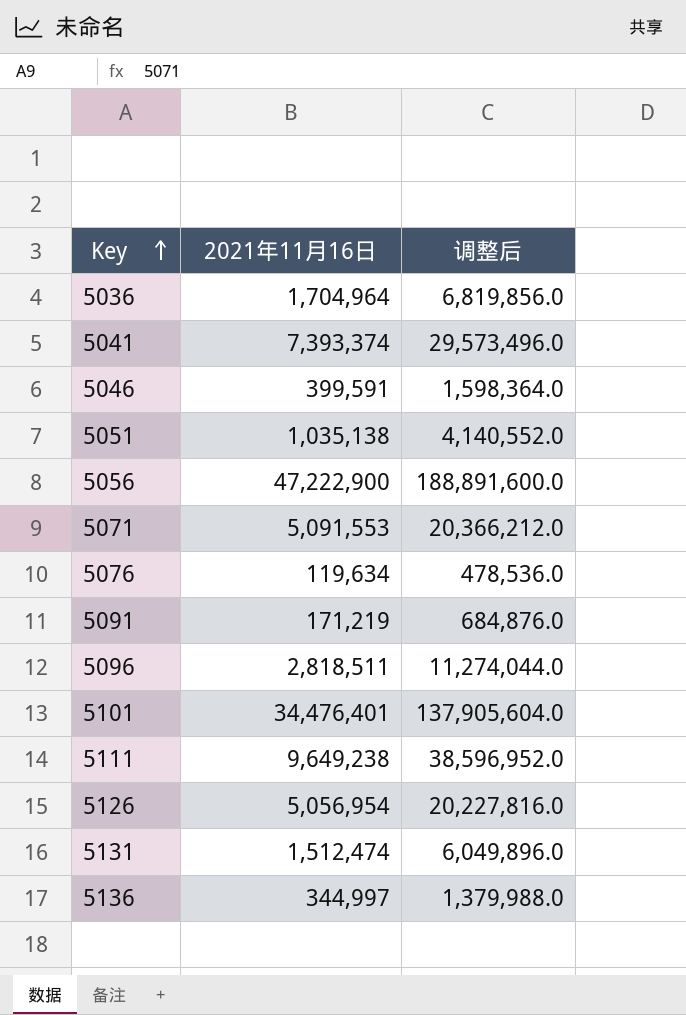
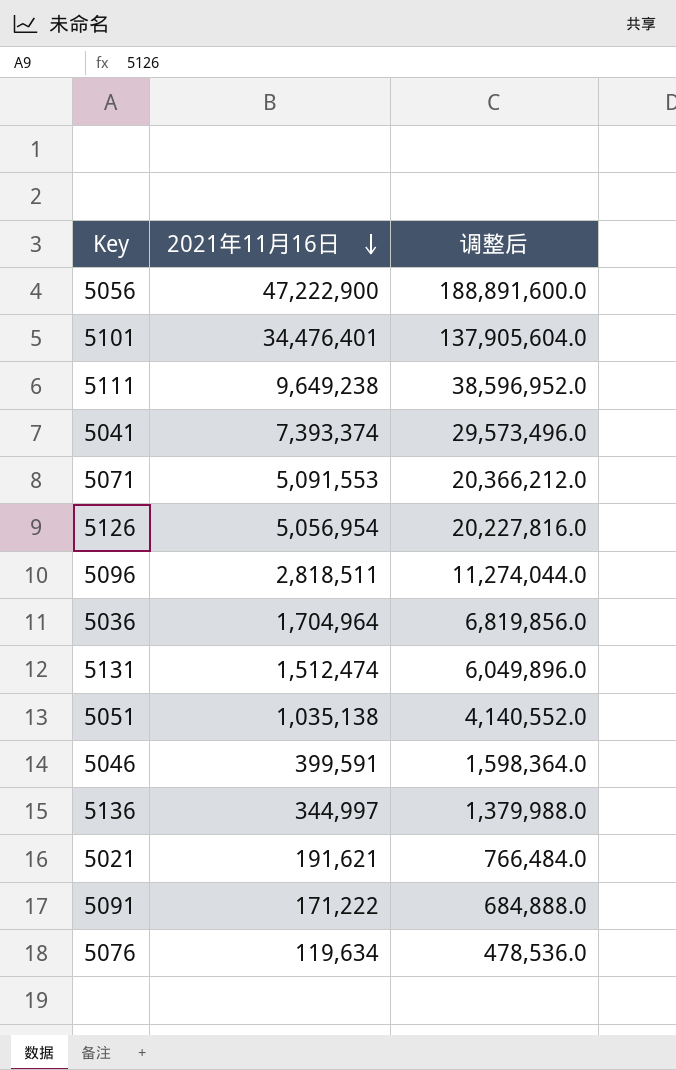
row order: Key ascending -> 2021年11月16日 descending
row 5021: none -> 191,621 | 766,484.0
5091 | 2021年11月16日: 171,219 -> 171,222
5091 | 调整后: 684,876.0 -> 684,888.0

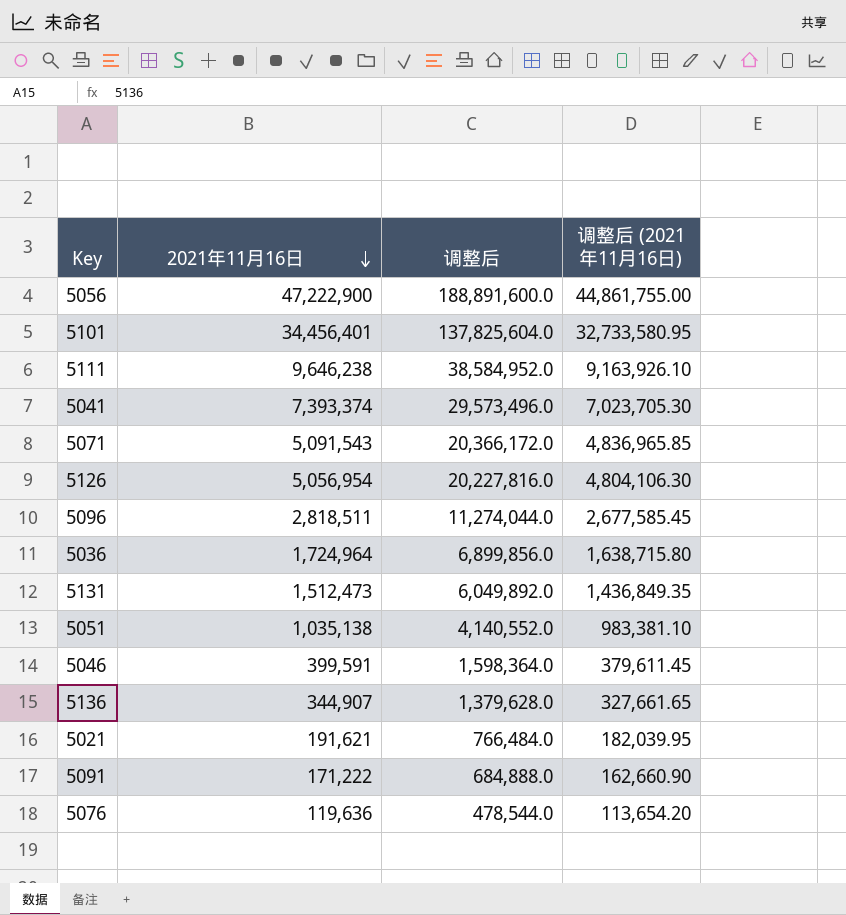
column 调整后 (2021年11月16日) | formula: none -> [2021年11月16日] * 0.95
5101 | 2021年11月16日: 34,476,401 -> 34,456,401
5101 | 调整后: 137,905,604.0 -> 137,825,604.0
5111 | 2021年11月16日: 9,649,238 -> 9,646,238
5111 | 调整后: 38,596,952.0 -> 38,584,952.0
5071 | 2021年11月16日: 5,091,553 -> 5,091,543
5071 | 调整后: 20,366,212.0 -> 20,366,172.0
5036 | 2021年11月16日: 1,704,964 -> 1,724,964
5036 | 调整后: 6,819,856.0 -> 6,899,856.0
5131 | 2021年11月16日: 1,512,474 -> 1,512,473
5131 | 调整后: 6,049,896.0 -> 6,049,892.0
5136 | 2021年11月16日: 344,997 -> 344,907
5136 | 调整后: 1,379,988.0 -> 1,379,628.0
5076 | 2021年11月16日: 119,634 -> 119,636
5076 | 调整后: 478,536.0 -> 478,544.0

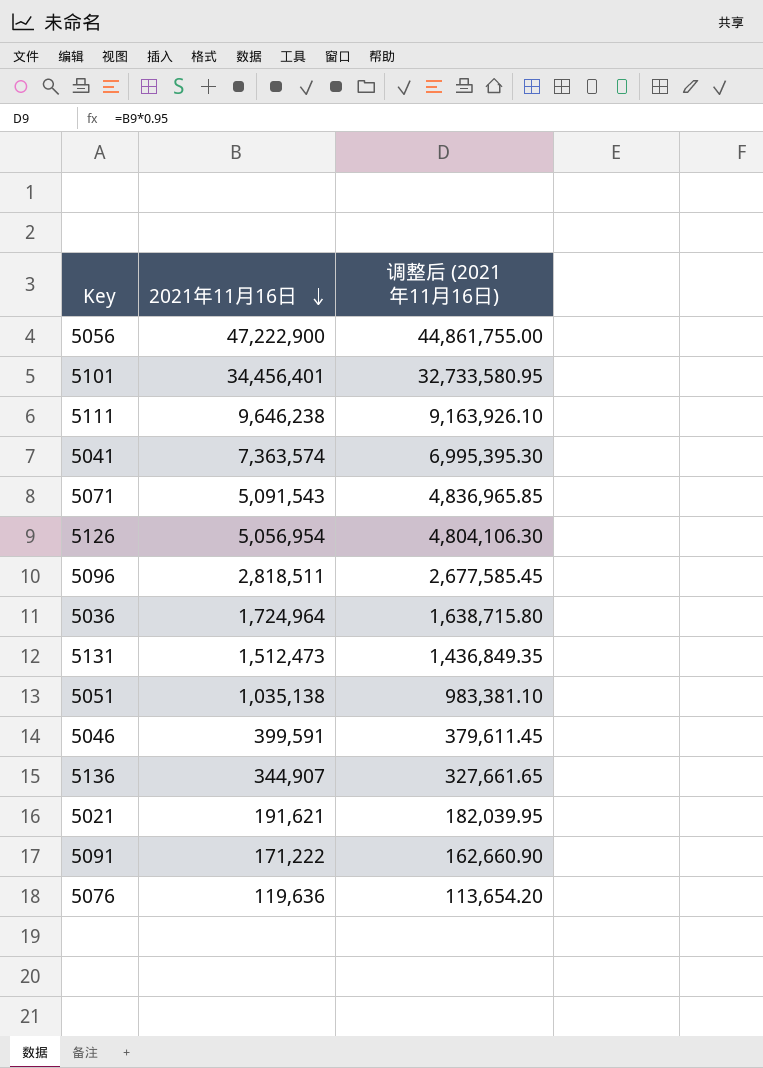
column 调整后 | formula: [2021年11月16日] * 4 -> none
5041 | 2021年11月16日: 7,393,374 -> 7,363,574
5041 | 调整后 (2021年11月16日): 7,023,705.30 -> 6,995,395.30

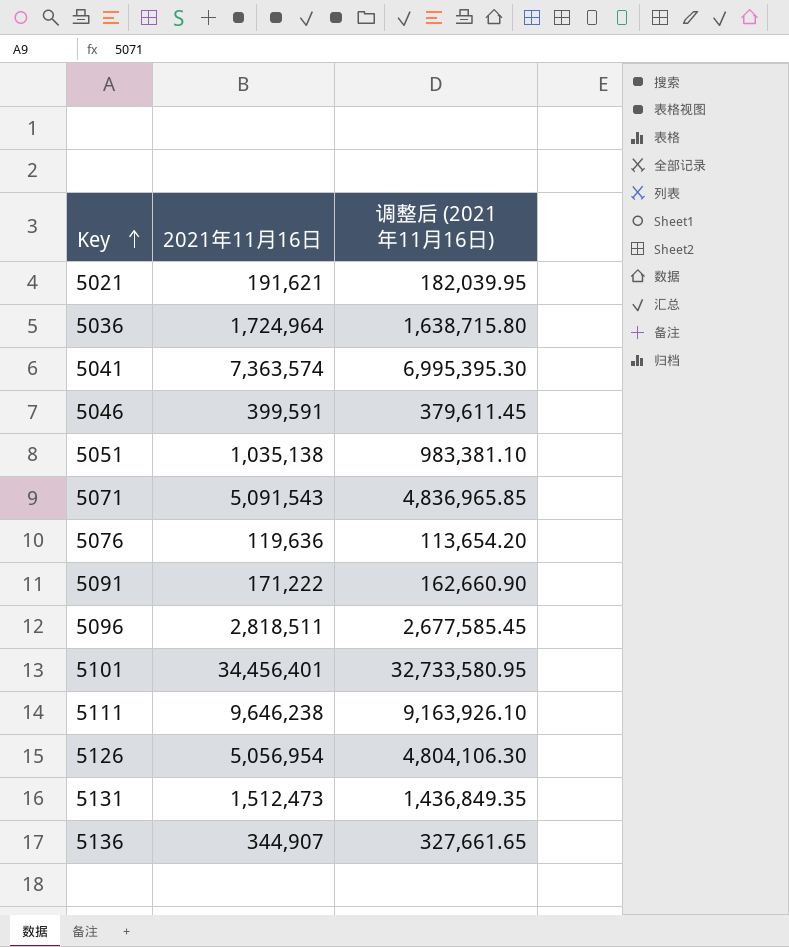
row order: 2021年11月16日 descending -> Key ascending
row 5056: 47,222,900 | 44,861,755.00 -> none

